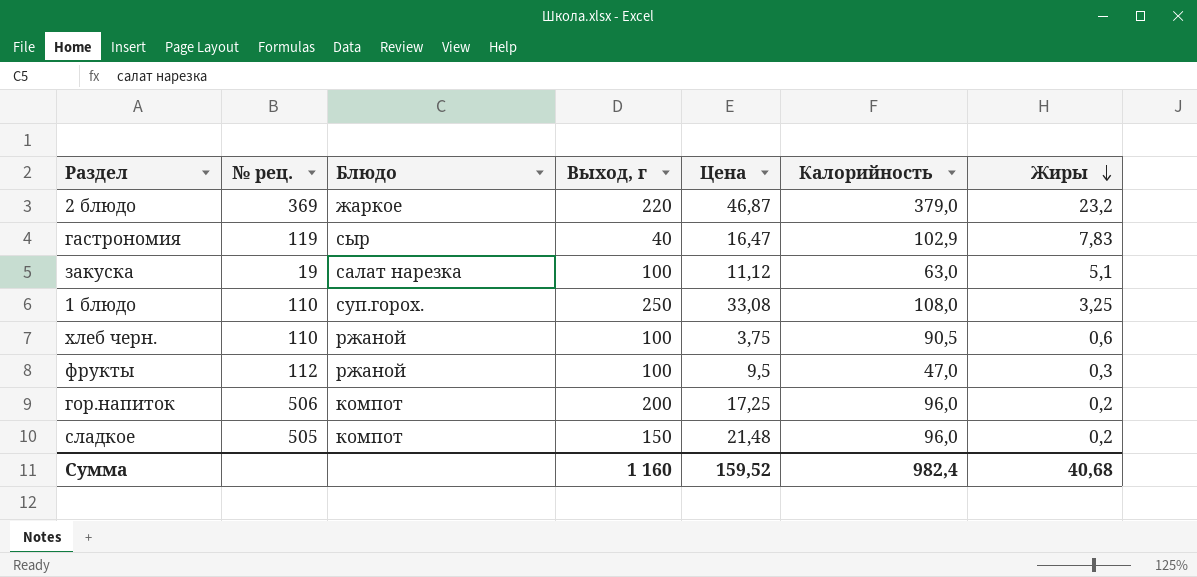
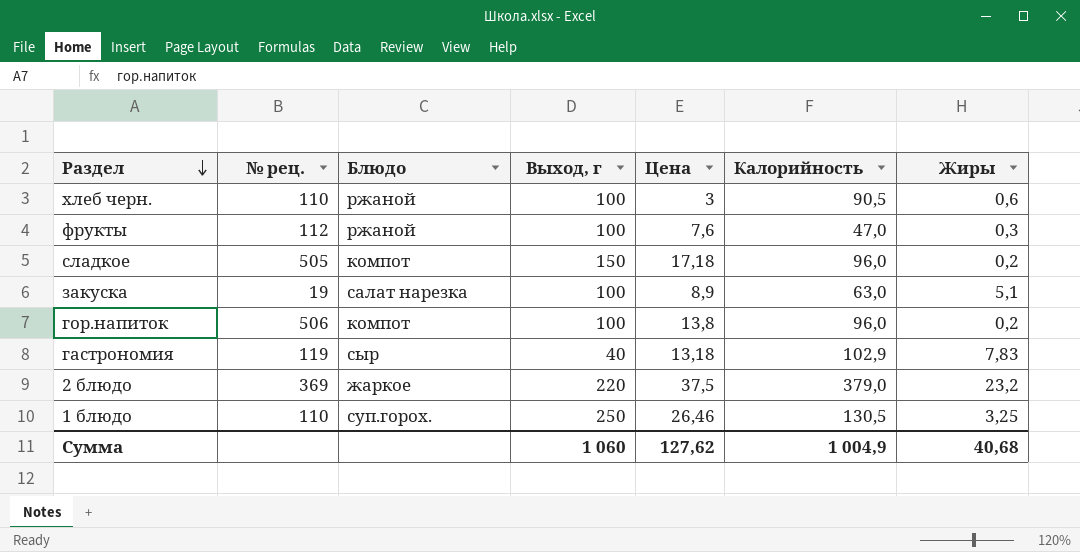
row order: Жиры descending -> Раздел descending
хлеб черн. | Цена: 3,75 -> 3
фрукты | Цена: 9,5 -> 7,6
сладкое | Цена: 21,48 -> 17,18
закуска | Цена: 11,12 -> 8,9
гор.напиток | Выход, г: 200 -> 100
гор.напиток | Цена: 17,25 -> 13,8
гастрономия | Цена: 16,47 -> 13,18
2 блюдо | Цена: 46,87 -> 37,5
1 блюдо | Цена: 33,08 -> 26,46
1 блюдо | Калорийность: 108,0 -> 130,5
Сумма | Выход, г: 1 160 -> 1 060
Сумма | Цена: 159,52 -> 127,62
Сумма | Калорийность: 982,4 -> 1 004,9

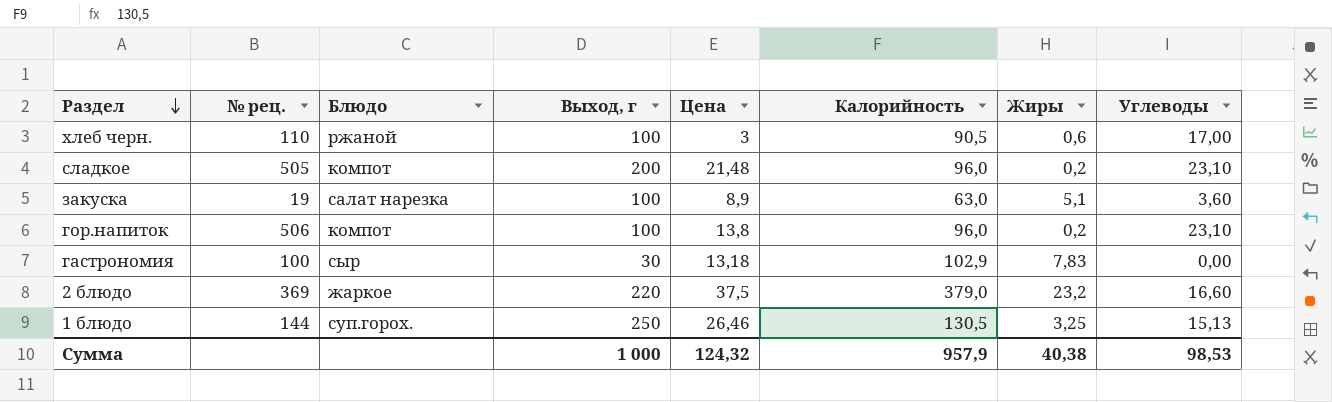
column Углеводы | position: none -> 8
row фрукты: 112 | ржаной | 100 | 7,6 | 47,0 | 0,3 -> none
сладкое | Выход, г: 150 -> 200
сладкое | Цена: 17,18 -> 21,48
гастрономия | № рец.: 119 -> 100
гастрономия | Выход, г: 40 -> 30
1 блюдо | № рец.: 110 -> 144
Сумма | Выход, г: 1 060 -> 1 000
Сумма | Цена: 127,62 -> 124,32
Сумма | Калорийность: 1 004,9 -> 957,9
Сумма | Жиры: 40,68 -> 40,38

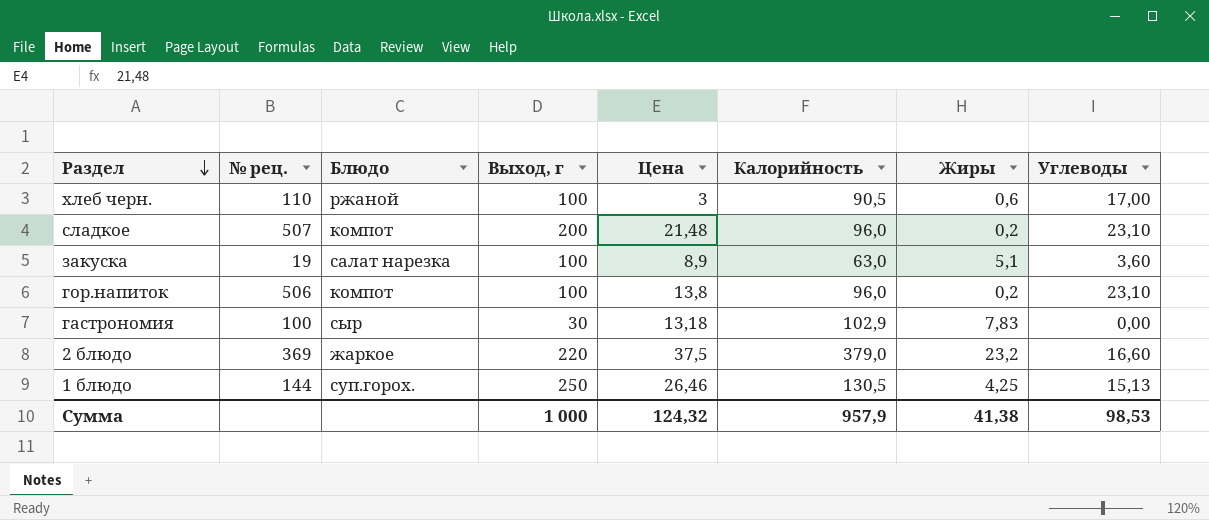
сладкое | № рец.: 505 -> 507
1 блюдо | Жиры: 3,25 -> 4,25
Сумма | Жиры: 40,38 -> 41,38

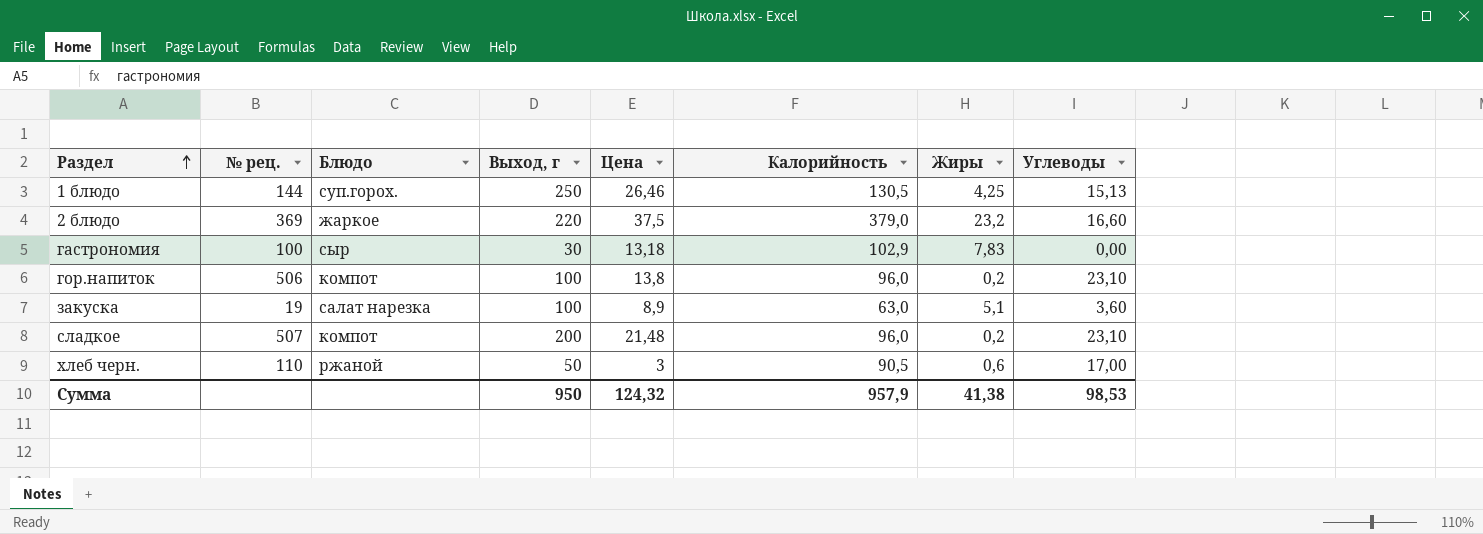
row order: Раздел descending -> Раздел ascending
хлеб черн. | Выход, г: 100 -> 50
Сумма | Выход, г: 1 000 -> 950

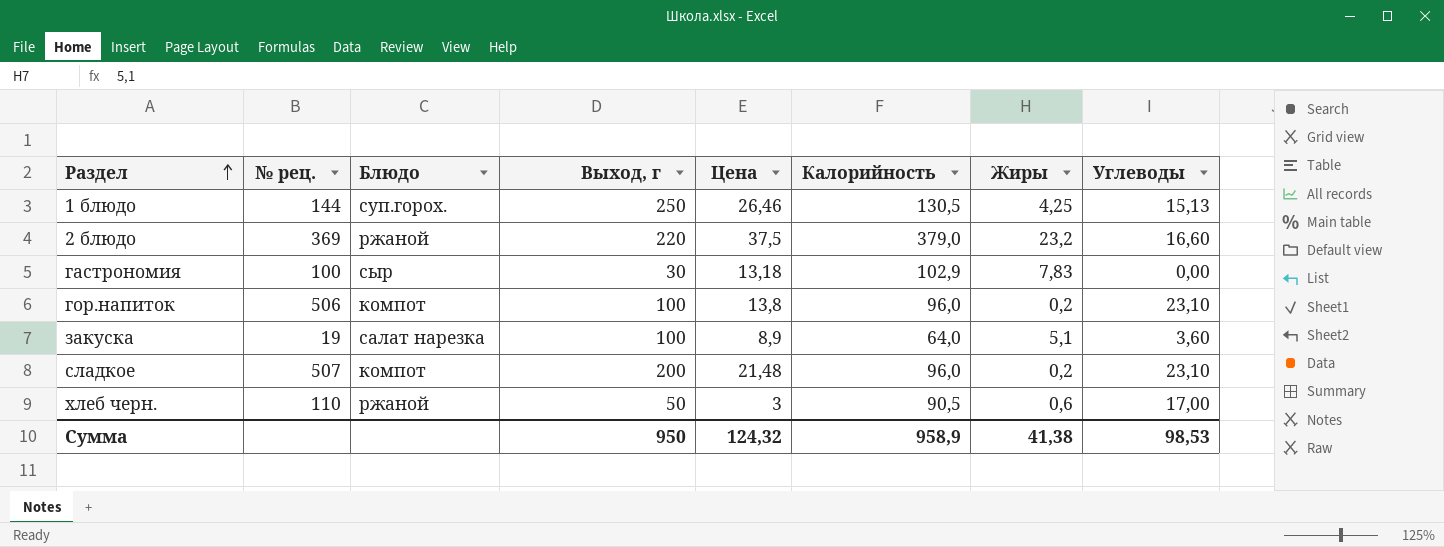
2 блюдо | Блюдо: жаркое -> ржаной
закуска | Калорийность: 63,0 -> 64,0
Сумма | Калорийность: 957,9 -> 958,9

